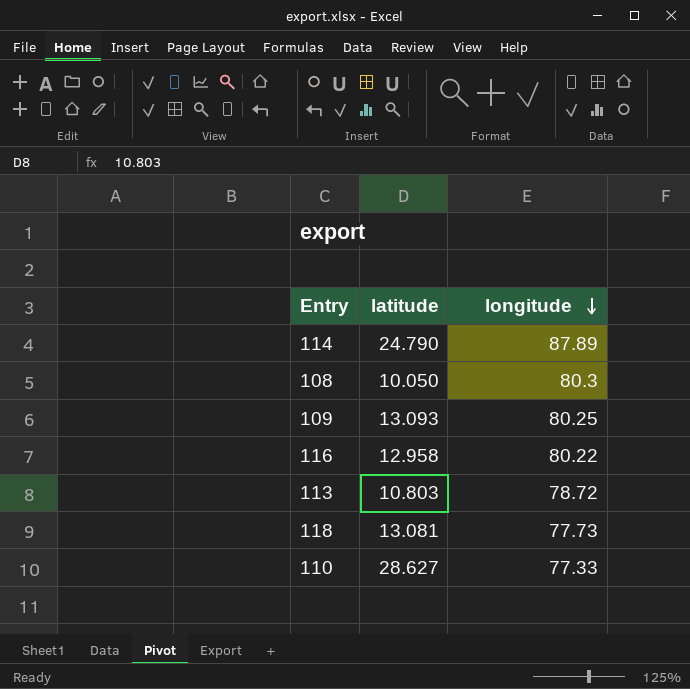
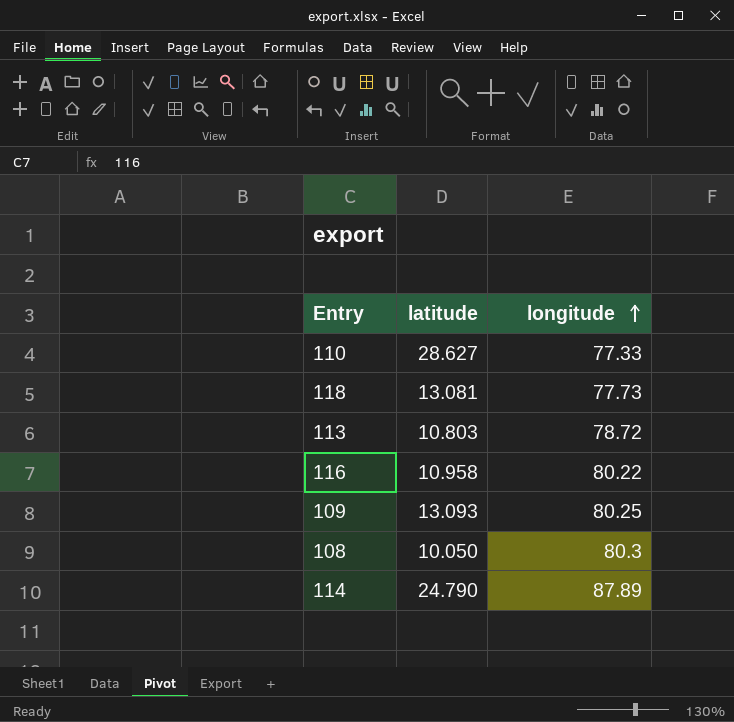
row order: longitude descending -> longitude ascending
116 | latitude: 12.958 -> 10.958

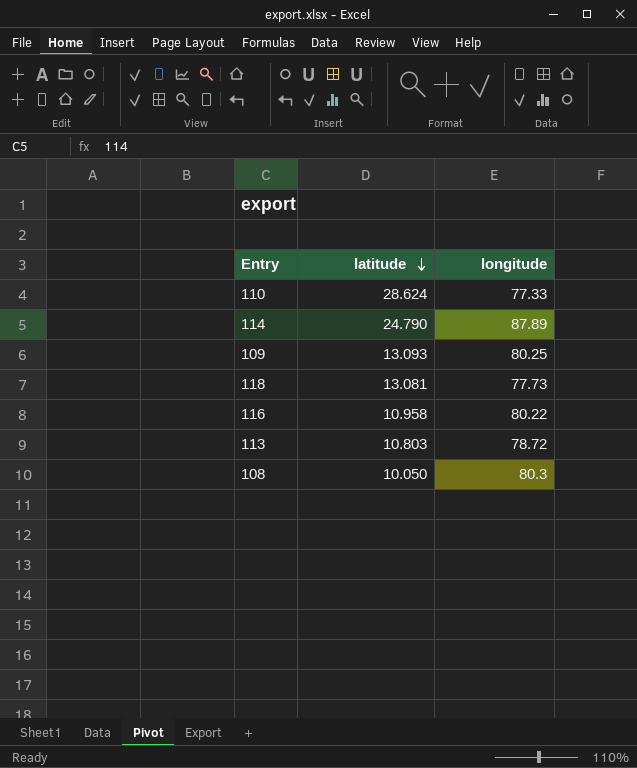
row order: longitude ascending -> latitude descending
110 | latitude: 28.627 -> 28.624

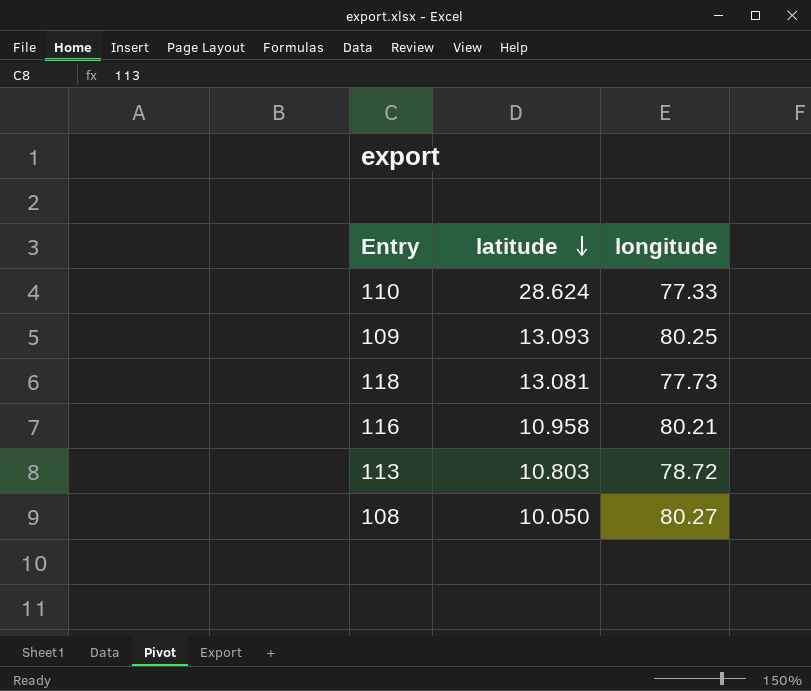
row 114: 24.790 | 87.89 -> none
116 | longitude: 80.22 -> 80.21
108 | longitude: 80.3 -> 80.27

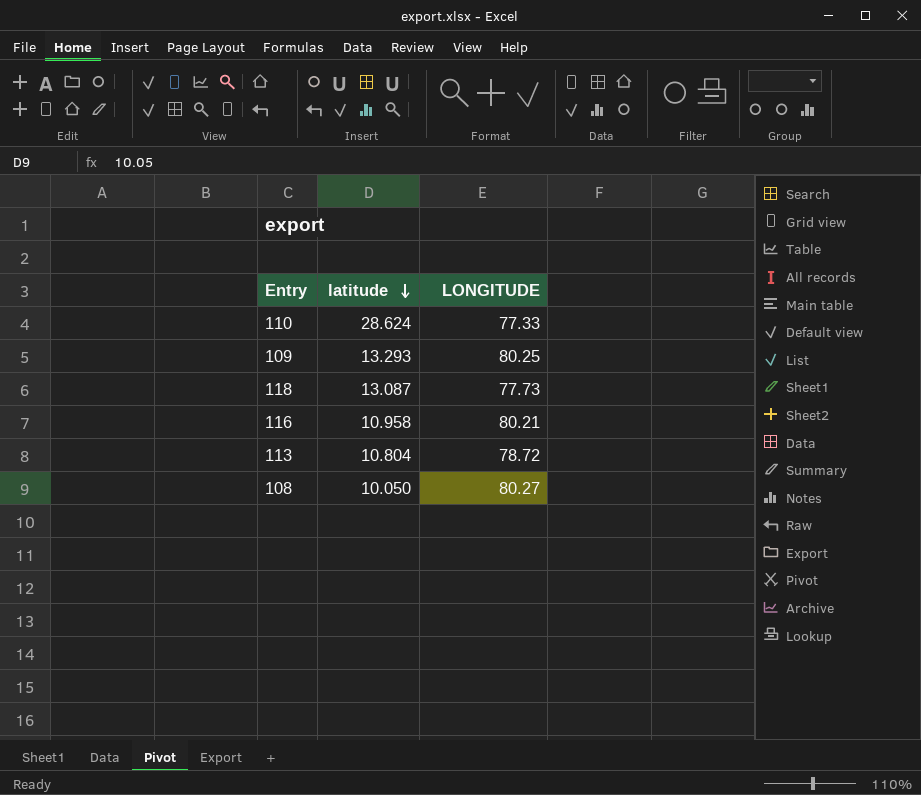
column name: longitude -> LONGITUDE
109 | latitude: 13.093 -> 13.293
118 | latitude: 13.081 -> 13.087
113 | latitude: 10.803 -> 10.804

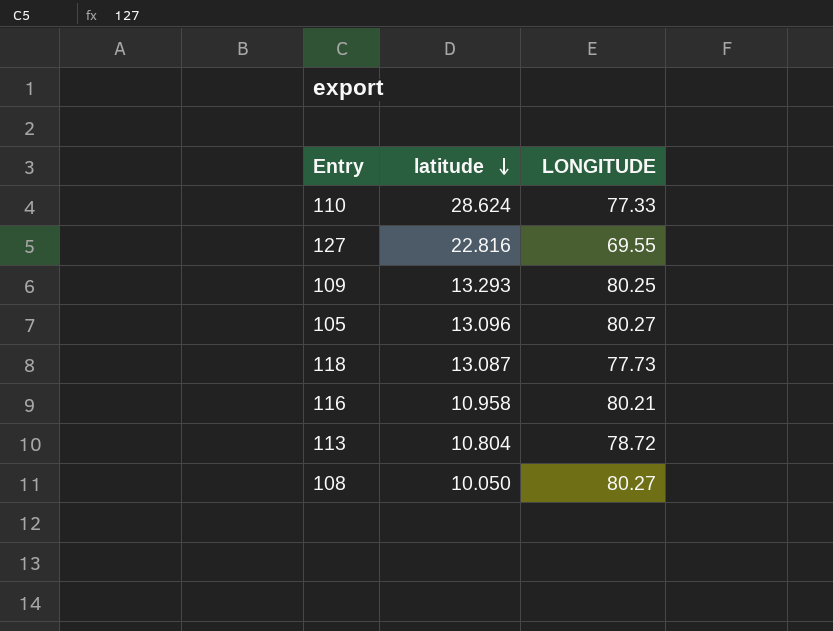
row 127: none -> 22.816 | 69.55
row 105: none -> 13.096 | 80.27

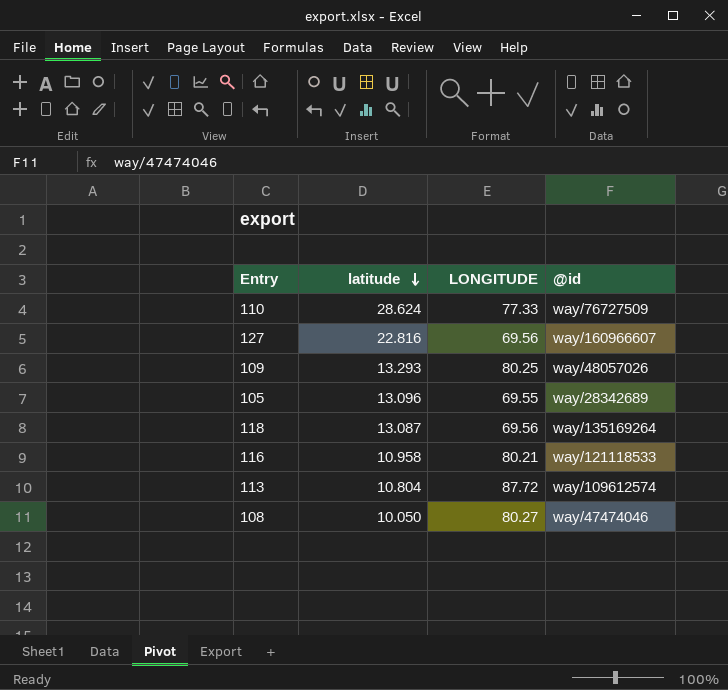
column @id | position: none -> 4
127 | LONGITUDE: 69.55 -> 69.56
105 | LONGITUDE: 80.27 -> 69.55
118 | LONGITUDE: 77.73 -> 69.56
113 | LONGITUDE: 78.72 -> 87.72

